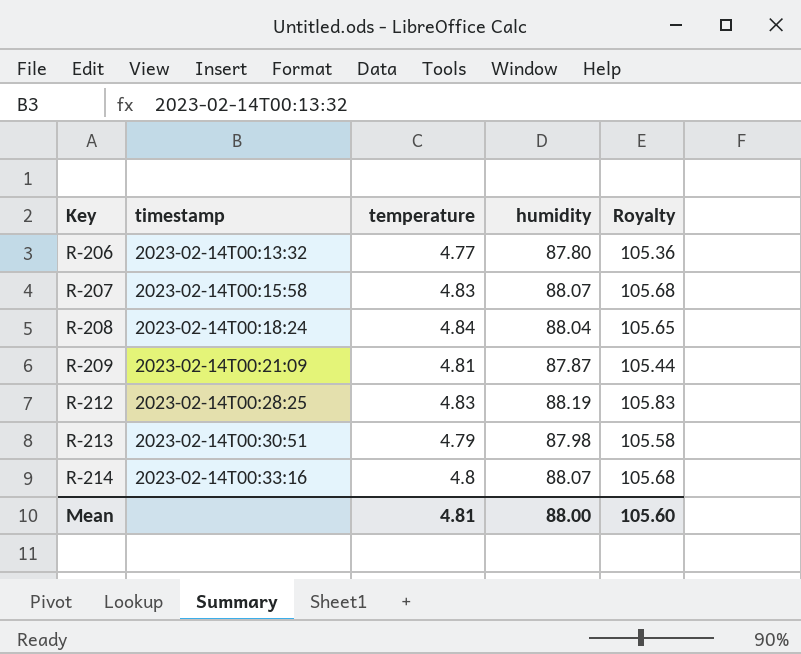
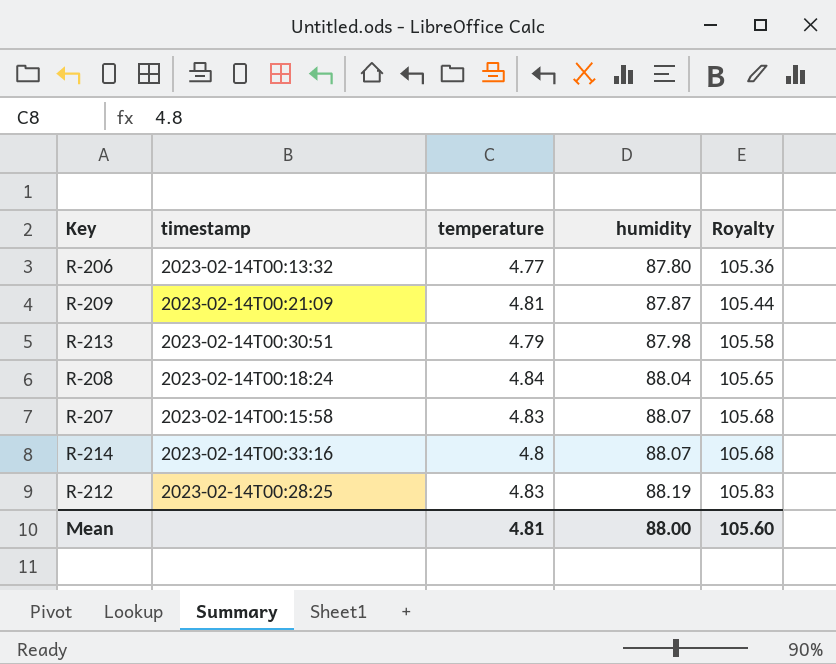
row order: Key ascending -> humidity ascending

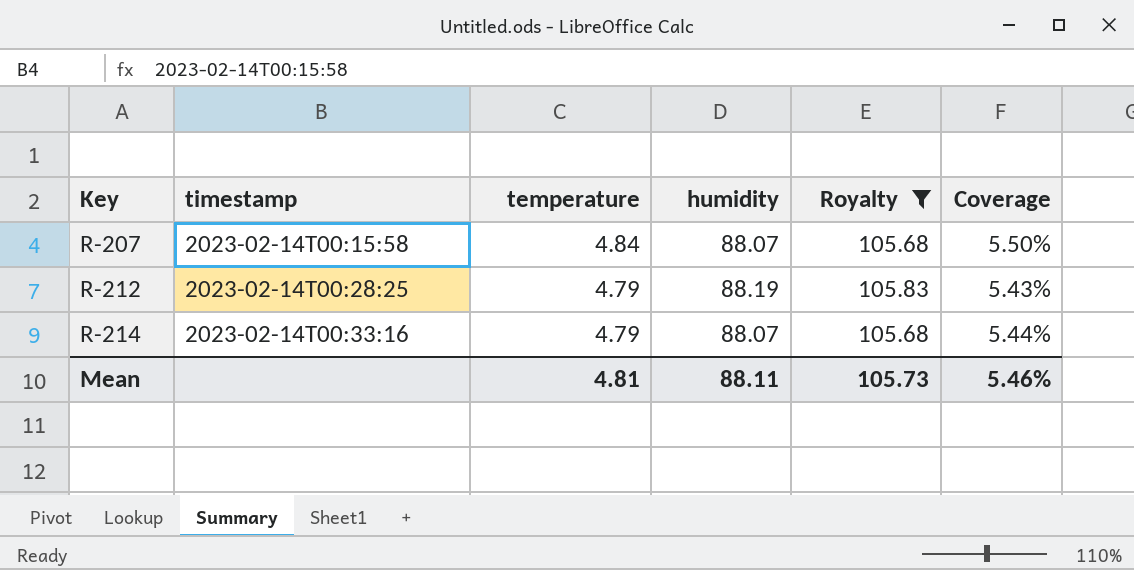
filter: none -> Royalty >= 105.68
row order: humidity ascending -> Key ascending
column Coverage | formula: none -> [temperature] / [humidity]
R-207 | temperature: 4.83 -> 4.84
R-212 | temperature: 4.83 -> 4.79
R-214 | temperature: 4.8 -> 4.79
Mean | humidity: 88.00 -> 88.11
Mean | Royalty: 105.60 -> 105.73

